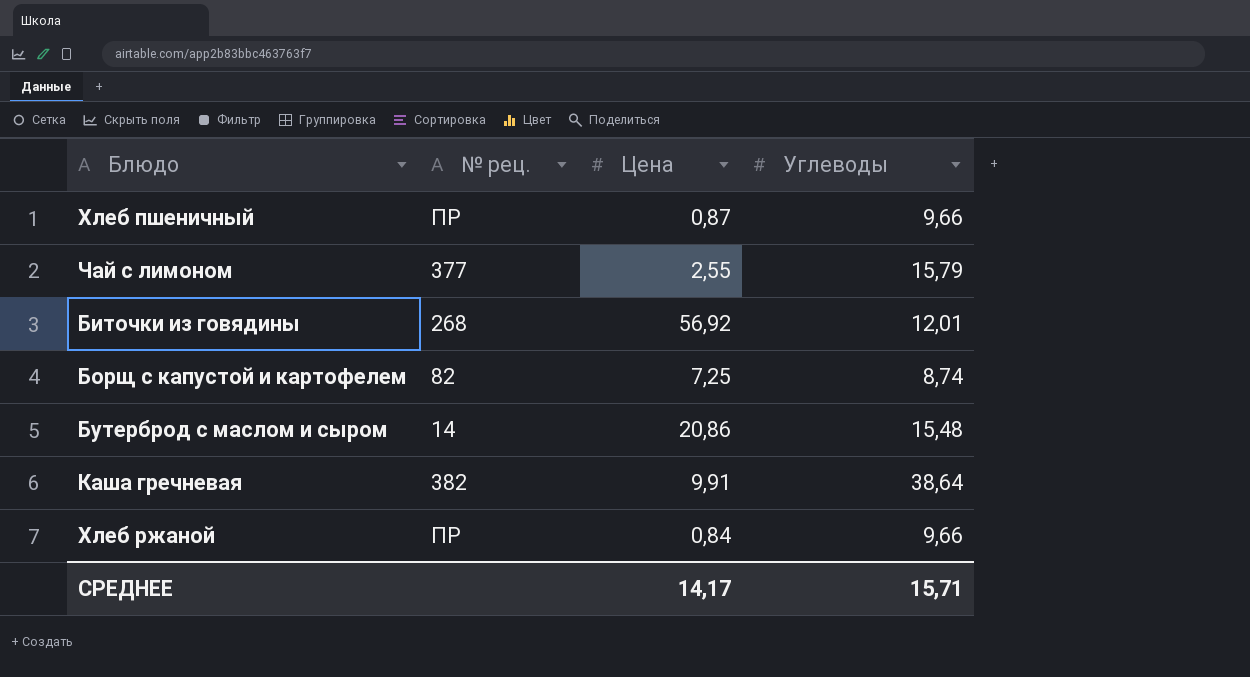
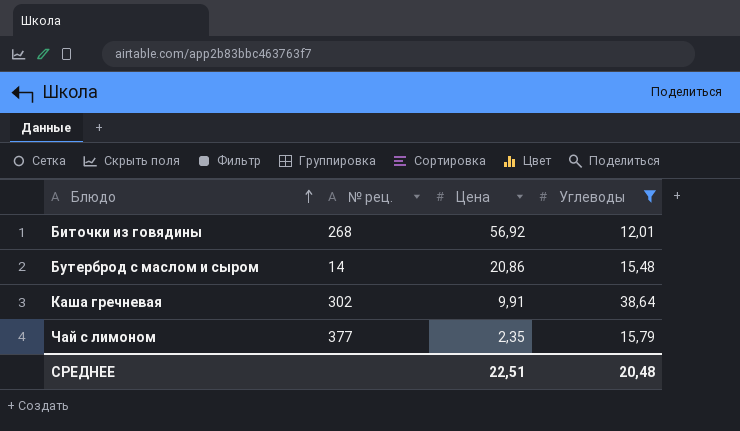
filter: none -> Углеводы >= 12,01
row order: none -> Блюдо ascending
Каша гречневая | № рец.: 382 -> 302
Чай с лимоном | Цена: 2,55 -> 2,35
СРЕДНЕЕ | Цена: 14,17 -> 22,51
СРЕДНЕЕ | Углеводы: 15,71 -> 20,48

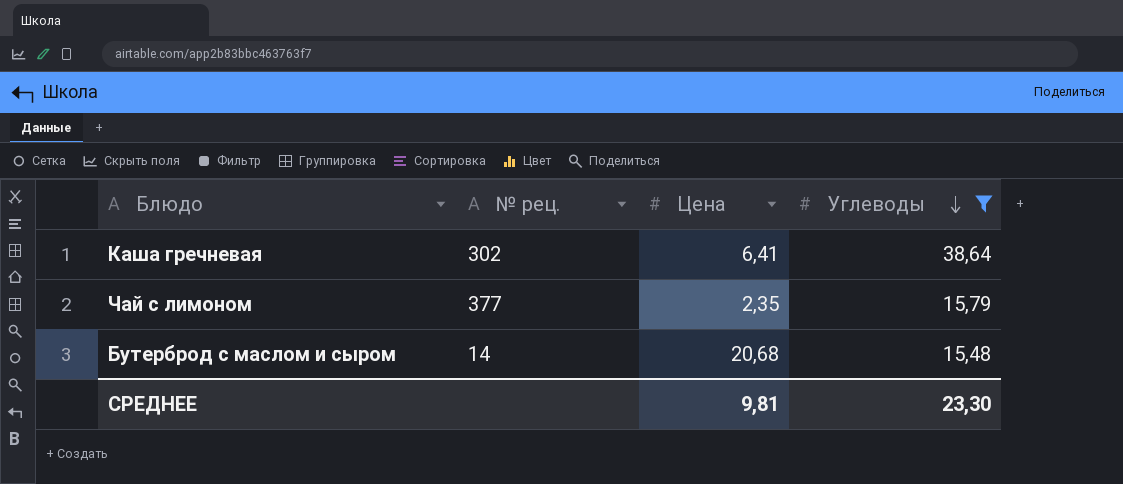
row order: Блюдо ascending -> Углеводы descending
row Биточки из говядины: 268 | 56,92 | 12,01 -> none
Каша гречневая | Цена: 9,91 -> 6,41
Бутерброд с маслом и сыром | Цена: 20,86 -> 20,68
СРЕДНЕЕ | Цена: 22,51 -> 9,81
СРЕДНЕЕ | Углеводы: 20,48 -> 23,30

